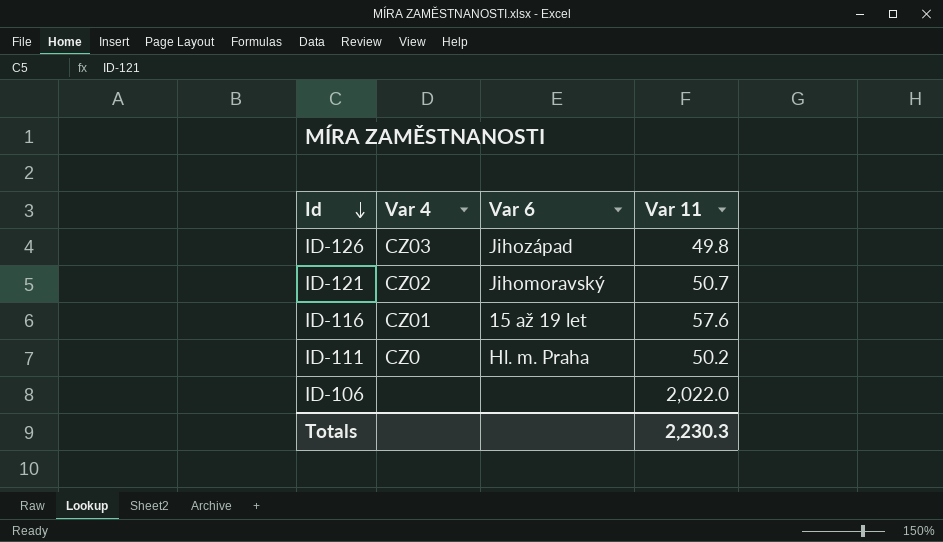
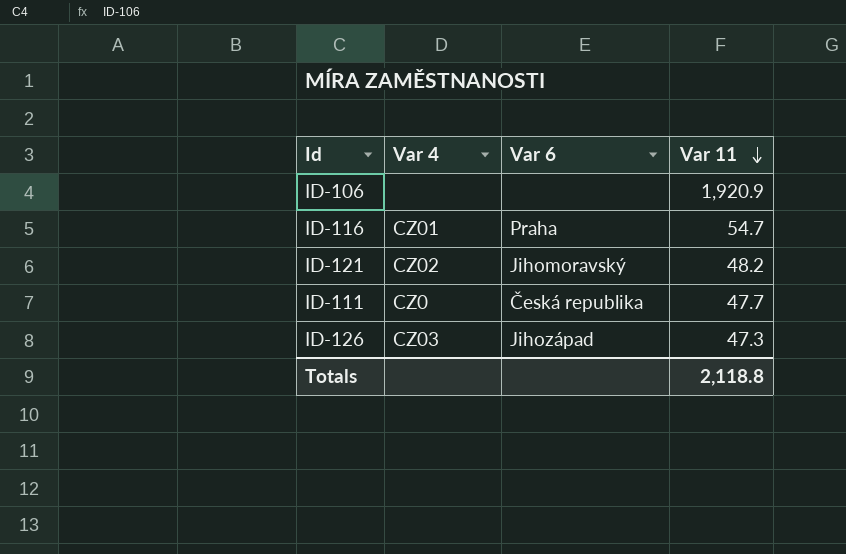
row order: Id descending -> Var 11 descending
ID-106 | Var 11: 2,022.0 -> 1,920.9
ID-116 | Var 6: 15 až 19 let -> Praha
ID-116 | Var 11: 57.6 -> 54.7
ID-121 | Var 11: 50.7 -> 48.2
ID-111 | Var 6: Hl. m. Praha -> Česká republika
ID-111 | Var 11: 50.2 -> 47.7
ID-126 | Var 11: 49.8 -> 47.3
Totals | Var 11: 2,230.3 -> 2,118.8

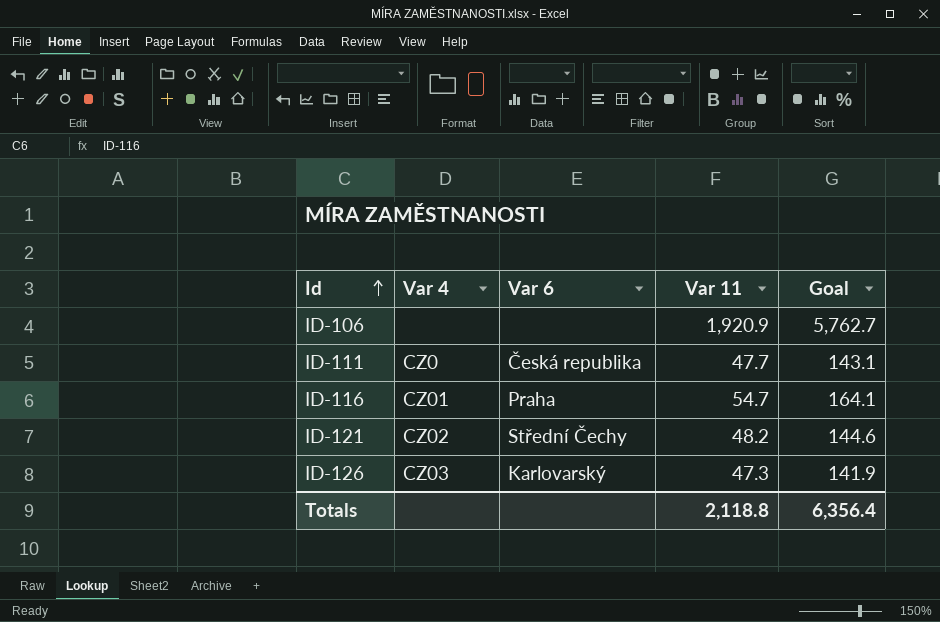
row order: Var 11 descending -> Id ascending
column Goal | formula: none -> [Var 11] * 3
ID-121 | Var 6: Jihomoravský -> Střední Čechy
ID-126 | Var 6: Jihozápad -> Karlovarský

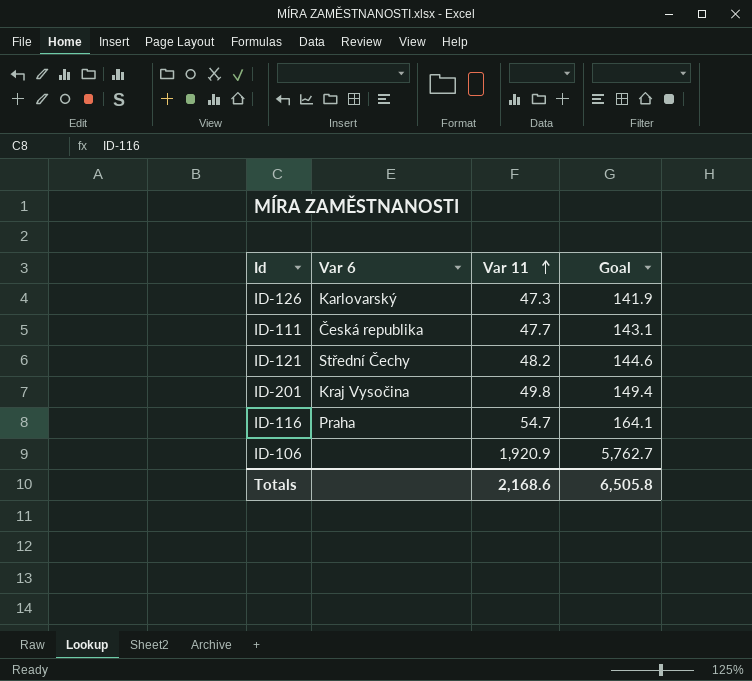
row order: Id ascending -> Var 11 ascending
column Var 4 | position: 2 -> none
row ID-201: none -> Kraj Vysočina | 49.8 | 149.4
Totals | Var 11: 2,118.8 -> 2,168.6
Totals | Goal: 6,356.4 -> 6,505.8

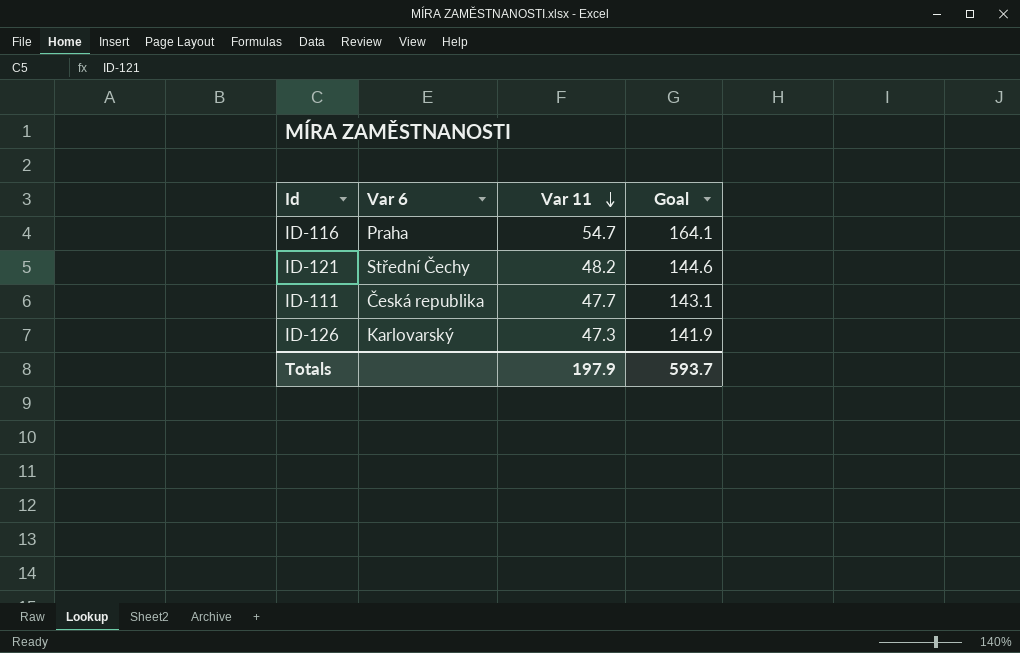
row order: Var 11 ascending -> Var 11 descending
row ID-201: Kraj Vysočina | 49.8 | 149.4 -> none
row ID-106: none | 1,920.9 | 5,762.7 -> none
Totals | Var 11: 2,168.6 -> 197.9
Totals | Goal: 6,505.8 -> 593.7

